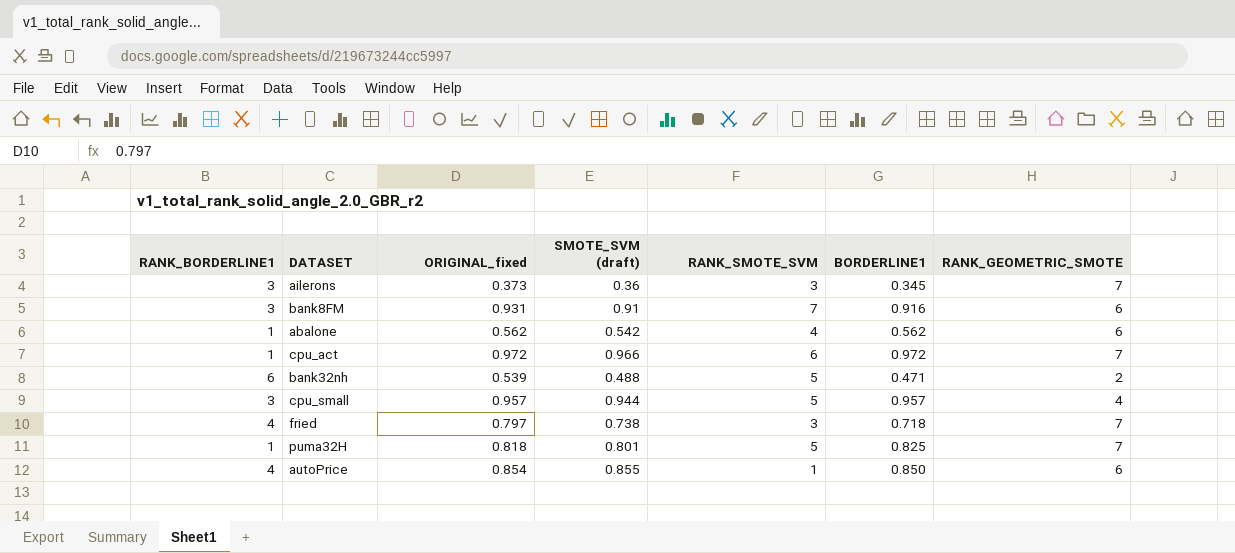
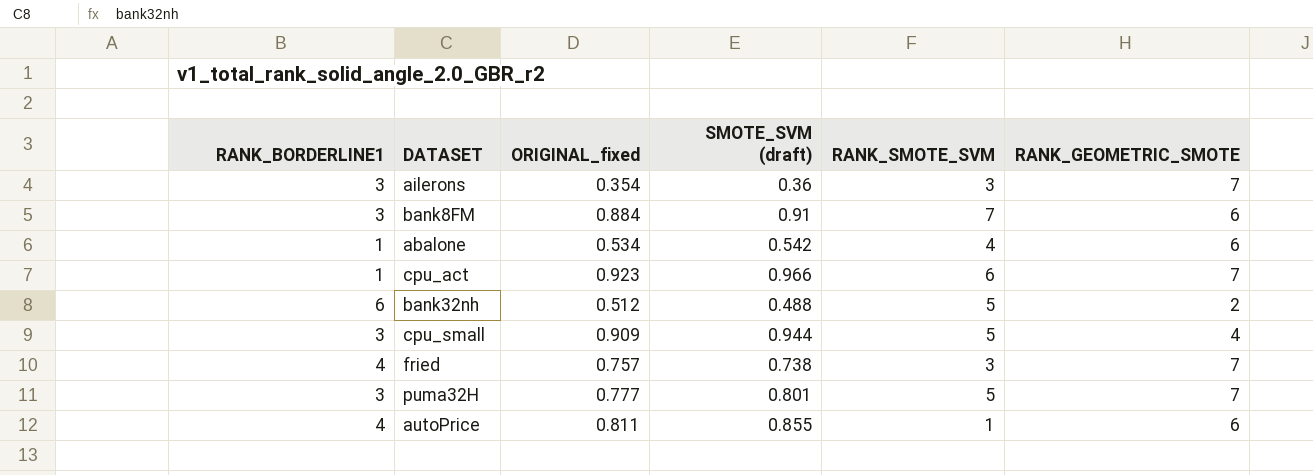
column BORDERLINE1 | position: 6 -> none
ailerons | ORIGINAL_fixed: 0.373 -> 0.354
bank8FM | ORIGINAL_fixed: 0.931 -> 0.884
abalone | ORIGINAL_fixed: 0.562 -> 0.534
cpu_act | ORIGINAL_fixed: 0.972 -> 0.923
bank32nh | ORIGINAL_fixed: 0.539 -> 0.512
cpu_small | ORIGINAL_fixed: 0.957 -> 0.909
fried | ORIGINAL_fixed: 0.797 -> 0.757
puma32H | RANK_BORDERLINE1: 1 -> 3
puma32H | ORIGINAL_fixed: 0.818 -> 0.777
autoPrice | ORIGINAL_fixed: 0.854 -> 0.811

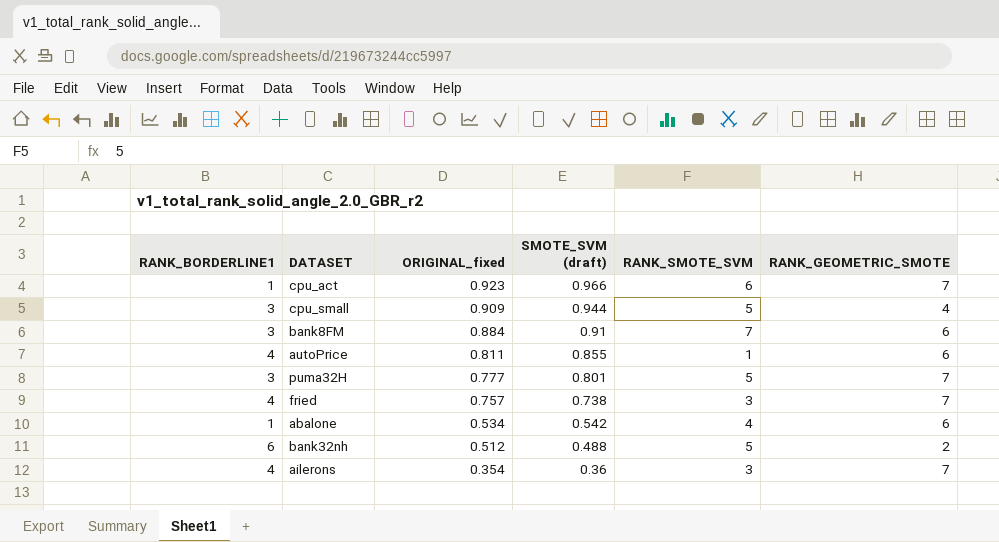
row order: none -> ORIGINAL_fixed descending
ailerons | RANK_BORDERLINE1: 3 -> 4

